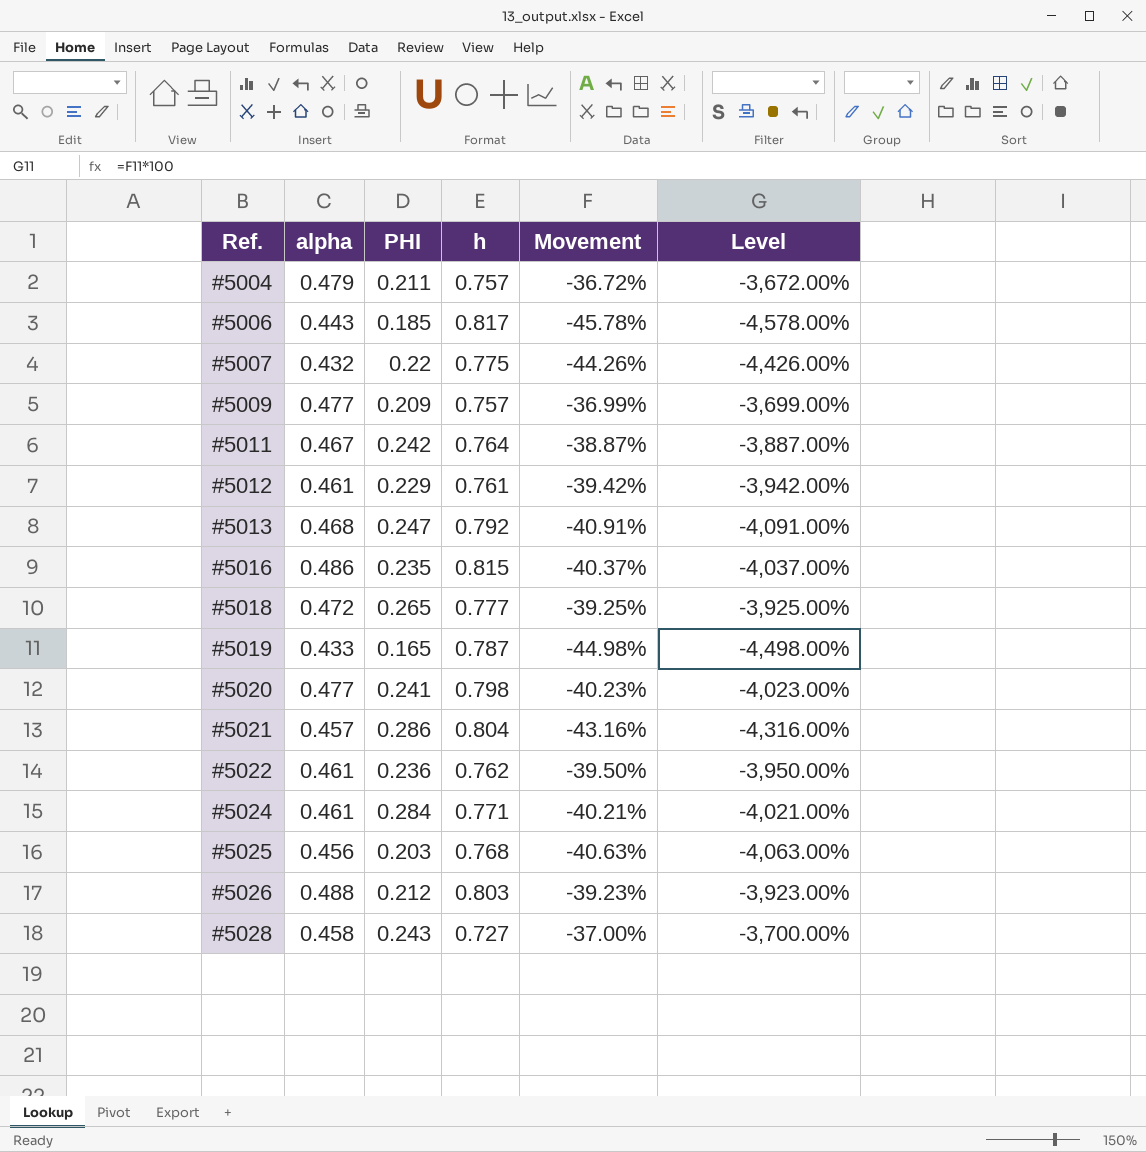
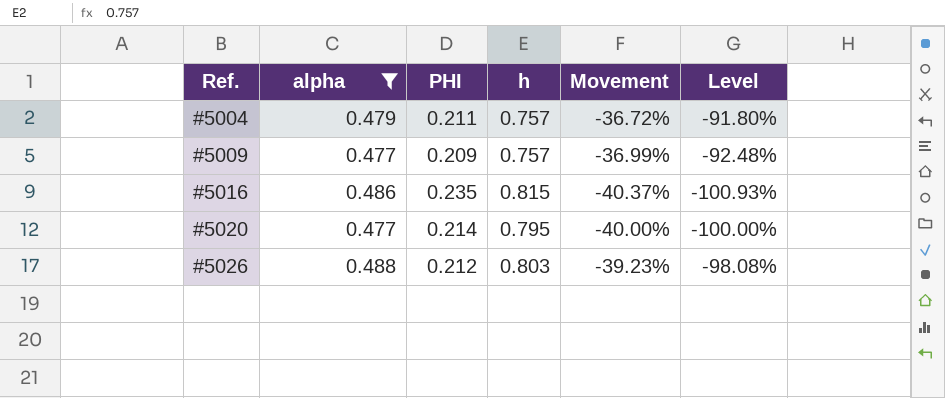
filter: none -> alpha >= 0.477
column Level | formula: [Movement] * 100 -> [Movement] * 2.5
#5020 | PHI: 0.241 -> 0.214
#5020 | h: 0.798 -> 0.795
#5020 | Movement: -40.23% -> -40.00%

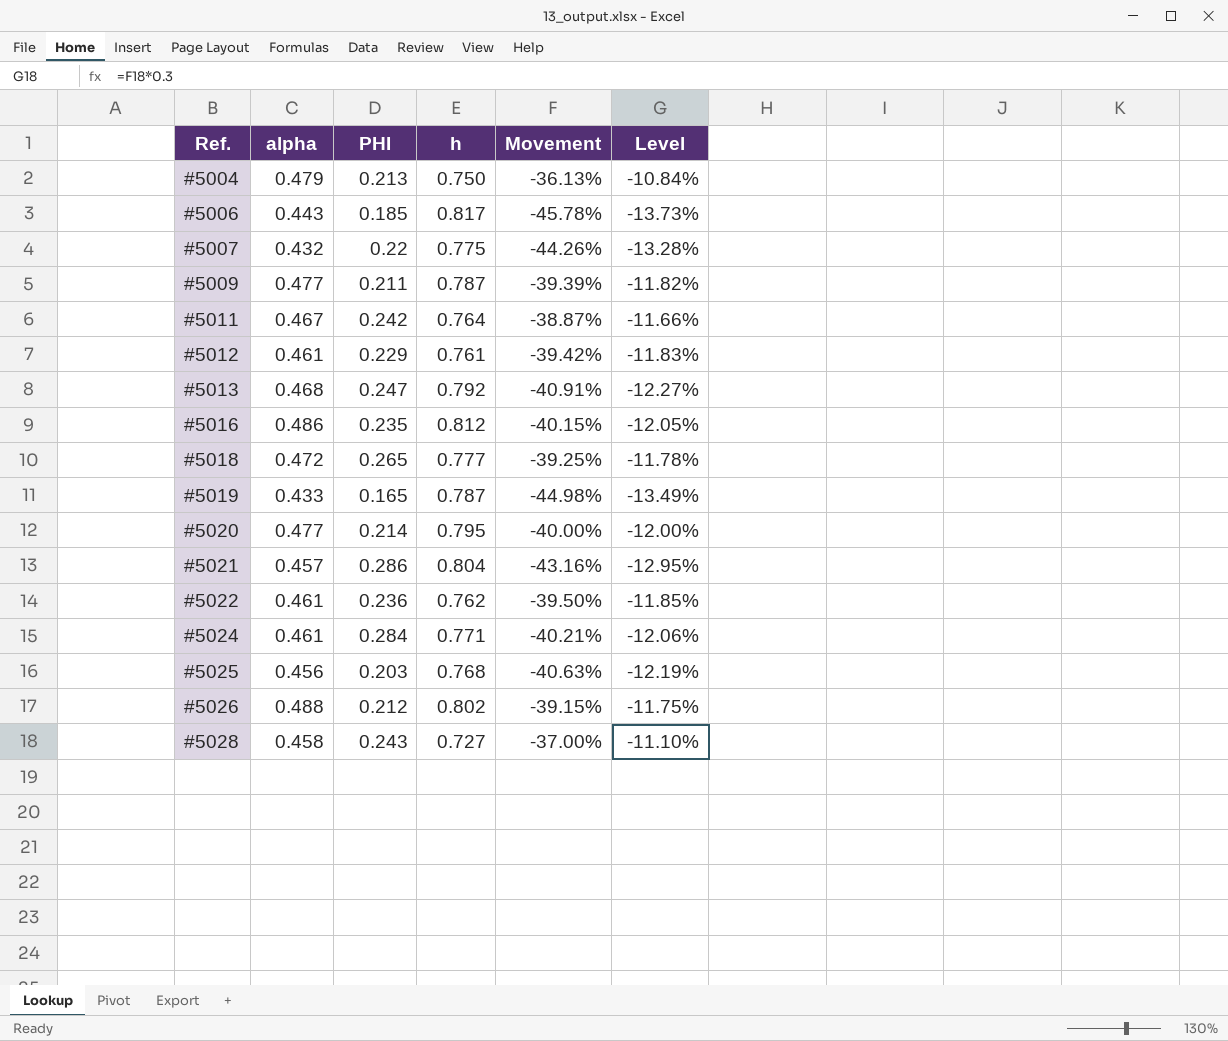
filter: alpha >= 0.477 -> none
column Level | formula: [Movement] * 2.5 -> [Movement] * 0.3
#5004 | PHI: 0.211 -> 0.213
#5004 | h: 0.757 -> 0.750
#5004 | Movement: -36.72% -> -36.13%
#5009 | PHI: 0.209 -> 0.211
#5009 | h: 0.757 -> 0.787
#5009 | Movement: -36.99% -> -39.39%
#5016 | h: 0.815 -> 0.812
#5016 | Movement: -40.37% -> -40.15%
#5026 | h: 0.803 -> 0.802
#5026 | Movement: -39.23% -> -39.15%

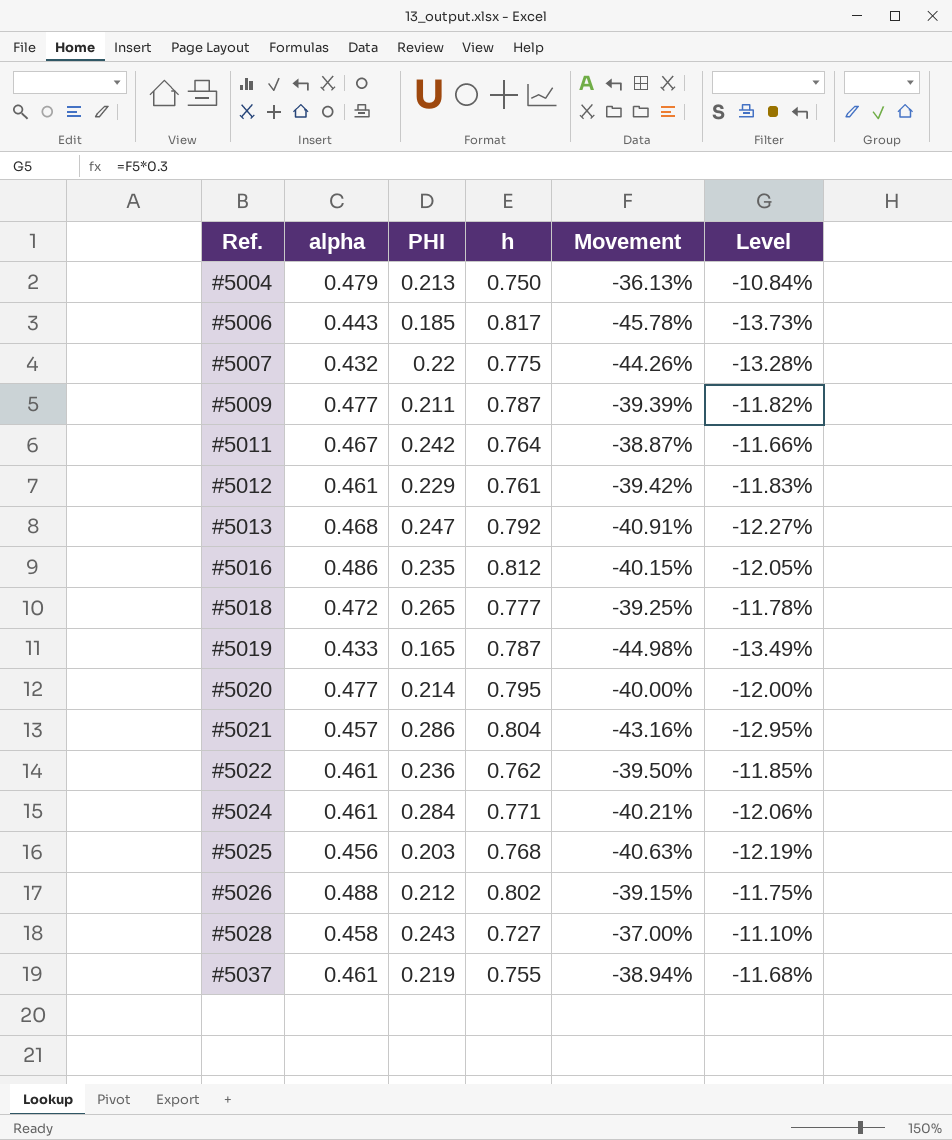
row #5037: none -> 0.461 | 0.219 | 0.755 | -38.94% | -11.68%

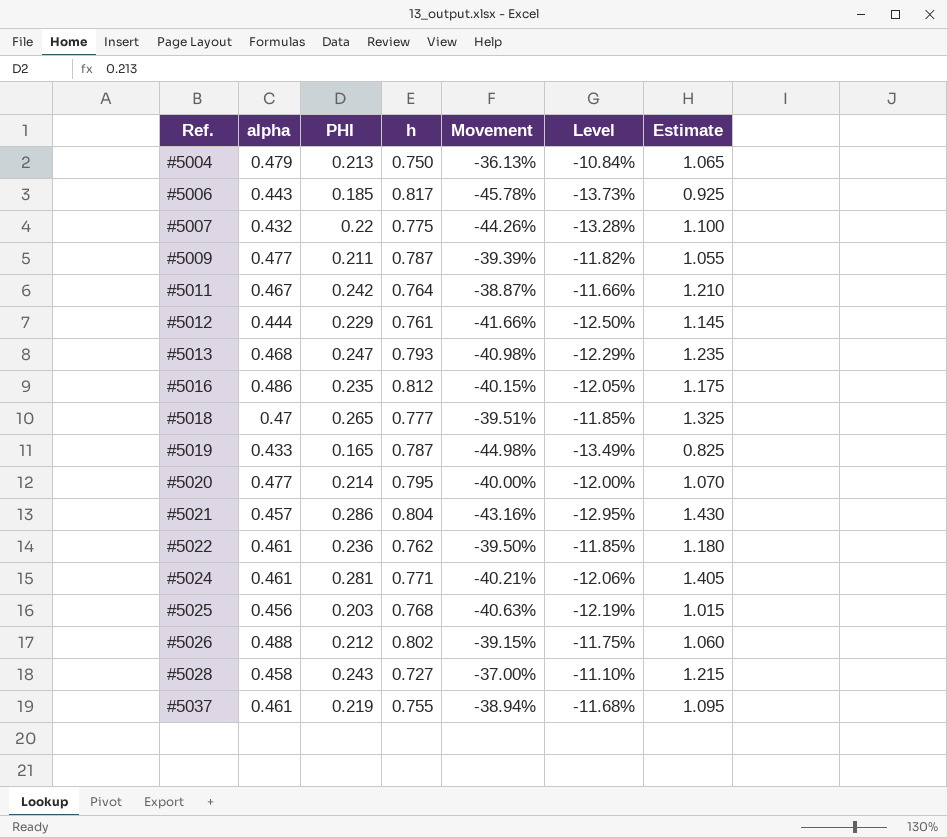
column Estimate | formula: none -> [PHI] * 5
#5012 | alpha: 0.461 -> 0.444
#5012 | Movement: -39.42% -> -41.66%
#5012 | Level: -11.83% -> -12.50%
#5013 | h: 0.792 -> 0.793
#5013 | Movement: -40.91% -> -40.98%
#5013 | Level: -12.27% -> -12.29%
#5018 | alpha: 0.472 -> 0.47
#5018 | Movement: -39.25% -> -39.51%
#5018 | Level: -11.78% -> -11.85%
#5024 | PHI: 0.284 -> 0.281

